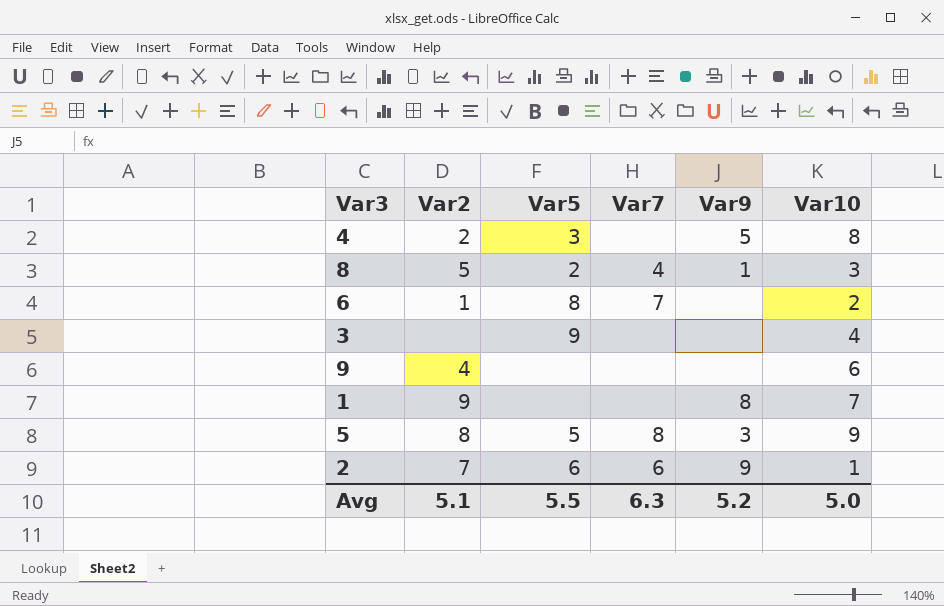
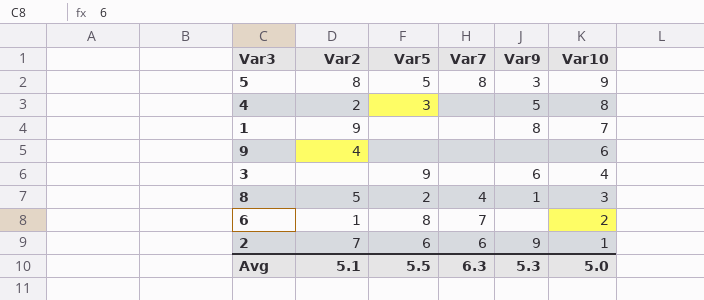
row order: none -> Var10 descending
3 | Var9: none -> 6
Avg | Var9: 5.2 -> 5.3

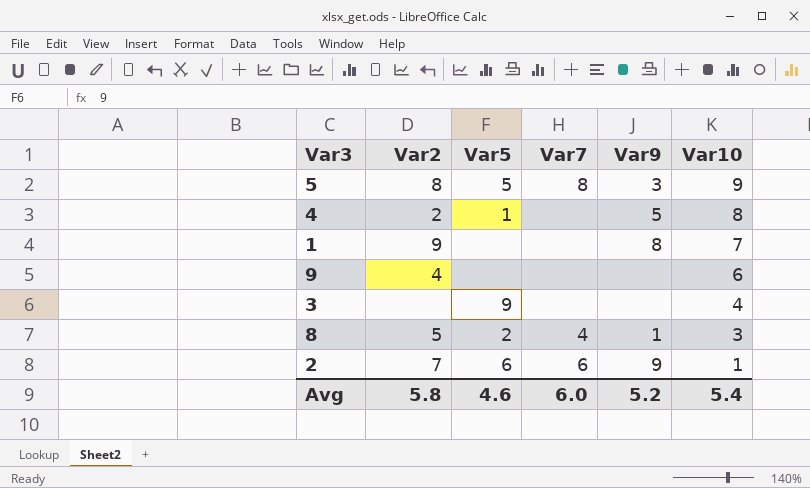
row 6: 1 | 8 | 7 | none | 2 -> none
4 | Var5: 3 -> 1
3 | Var9: 6 -> none
Avg | Var2: 5.1 -> 5.8
Avg | Var5: 5.5 -> 4.6
Avg | Var7: 6.3 -> 6.0
Avg | Var9: 5.3 -> 5.2
Avg | Var10: 5.0 -> 5.4

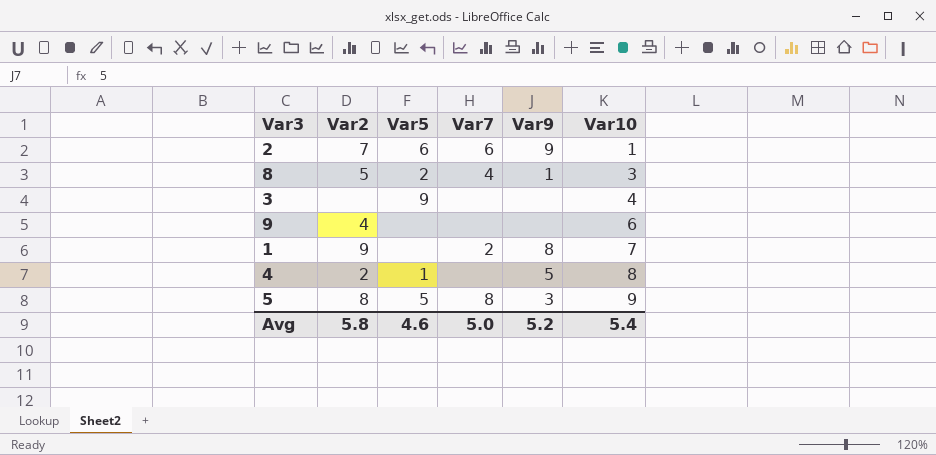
row order: Var10 descending -> Var10 ascending
1 | Var7: none -> 2
Avg | Var7: 6.0 -> 5.0

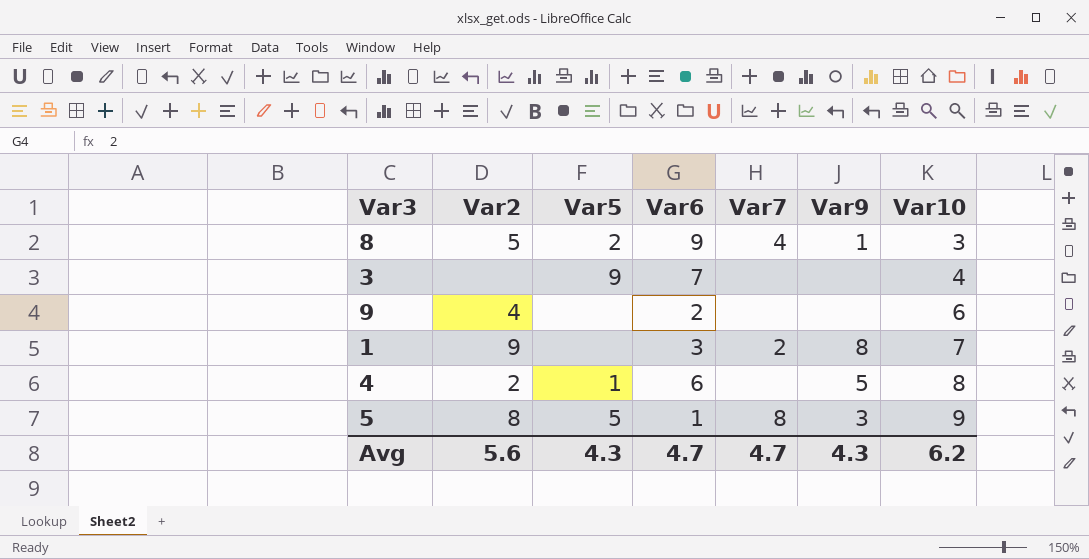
column Var6 | position: none -> 4
row 2: 7 | 6 | 6 | 9 | 1 -> none
Avg | Var2: 5.8 -> 5.6
Avg | Var5: 4.6 -> 4.3
Avg | Var7: 5.0 -> 4.7
Avg | Var9: 5.2 -> 4.3
Avg | Var10: 5.4 -> 6.2

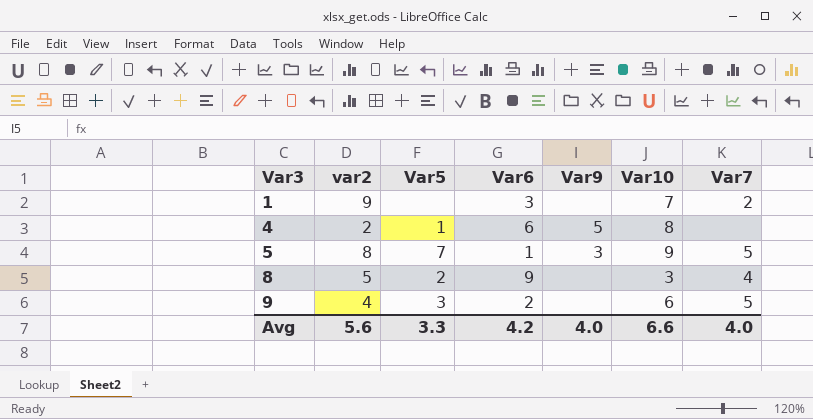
row order: Var10 ascending -> Var3 ascending
column name: Var2 -> var2
column Var7 | position: 5 -> 7
row 3: none | 9 | 7 | none | none | 4 -> none
1 | Var9: 8 -> none
5 | Var5: 5 -> 7
5 | Var7: 8 -> 5
8 | Var9: 1 -> none
9 | Var5: none -> 3
9 | Var7: none -> 5
Avg | Var5: 4.3 -> 3.3
Avg | Var6: 4.7 -> 4.2
Avg | Var9: 4.3 -> 4.0
Avg | Var10: 6.2 -> 6.6
Avg | Var7: 4.7 -> 4.0

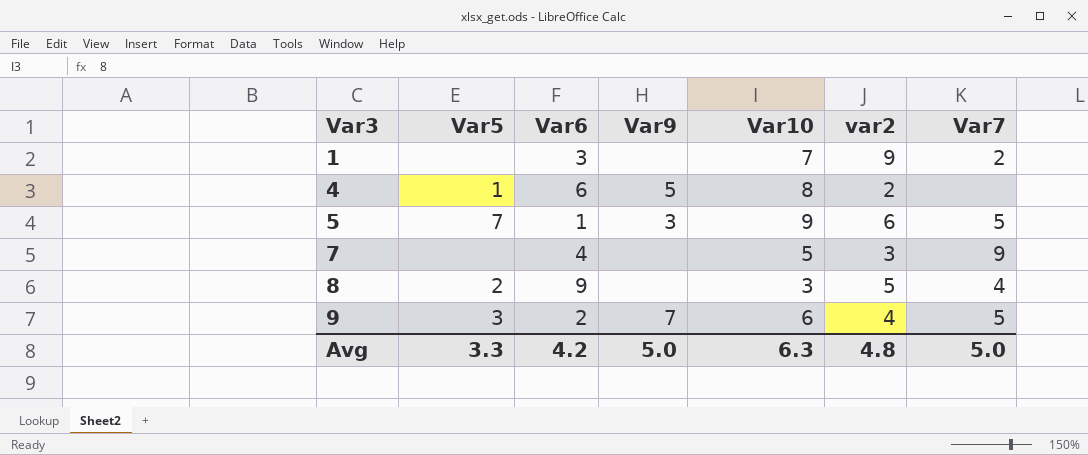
column var2 | position: 2 -> 6
5 | var2: 8 -> 6
row 7: none -> none | 4 | none | 5 | 3 | 9
9 | Var9: none -> 7
Avg | Var9: 4.0 -> 5.0
Avg | Var10: 6.6 -> 6.3
Avg | var2: 5.6 -> 4.8
Avg | Var7: 4.0 -> 5.0

